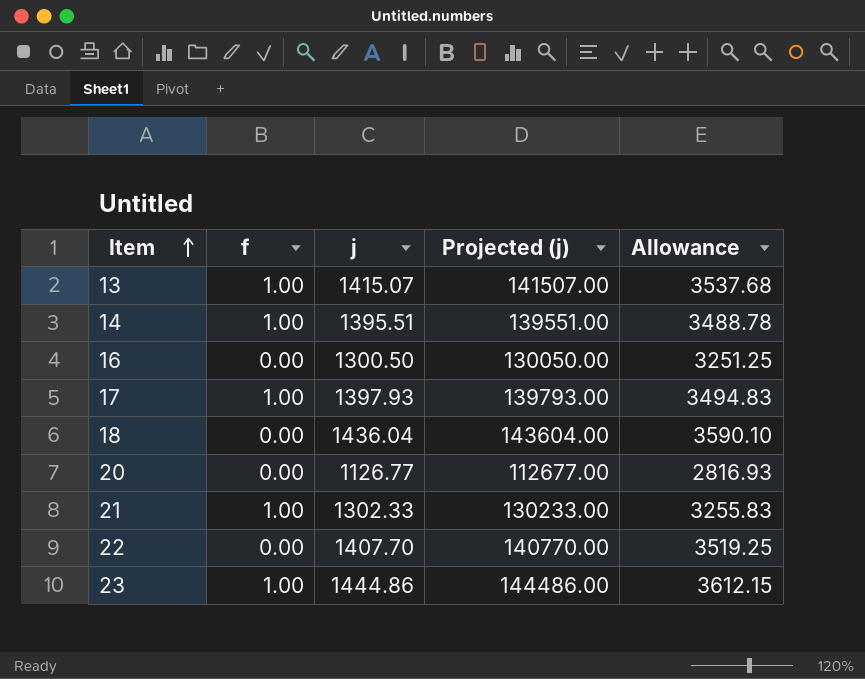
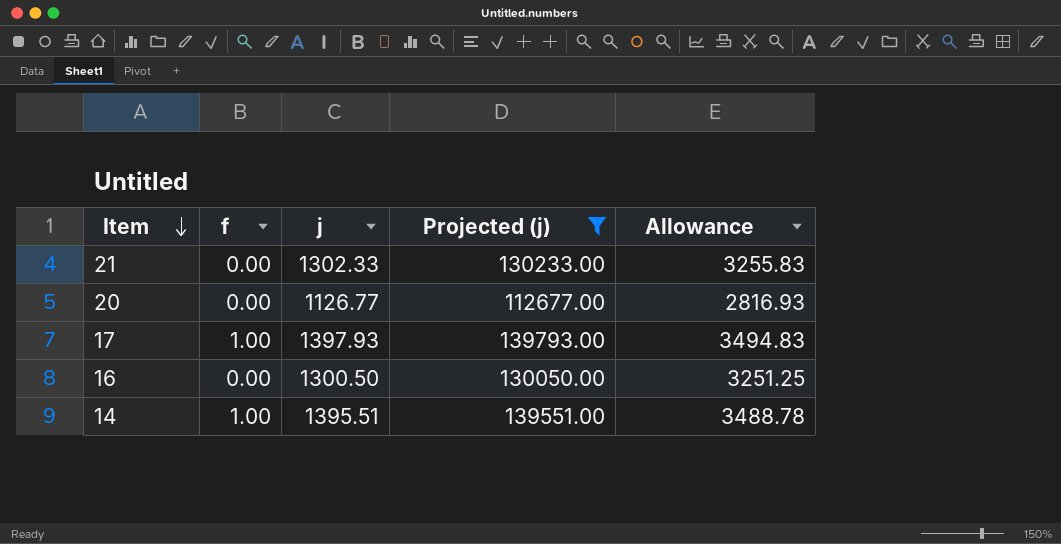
filter: none -> Projected (j) <= 139793.00
row order: Item ascending -> Item descending
21 | f: 1.00 -> 0.00

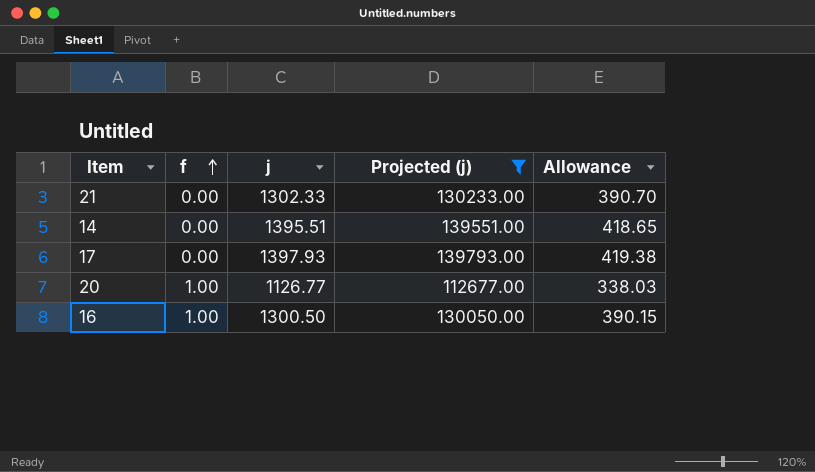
row order: Item descending -> f ascending
column Allowance | formula: [j] * 2.5 -> [j] * 0.3
14 | f: 1.00 -> 0.00
17 | f: 1.00 -> 0.00
20 | f: 0.00 -> 1.00
16 | f: 0.00 -> 1.00

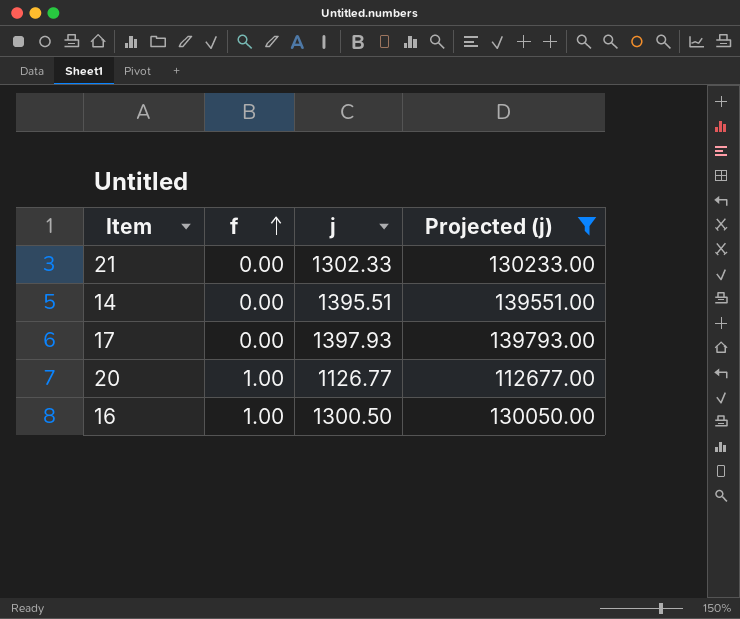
column Allowance | formula: [j] * 0.3 -> none

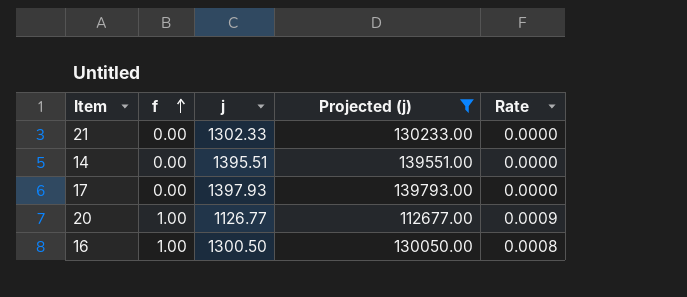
column Rate | formula: none -> [f] / [j]

